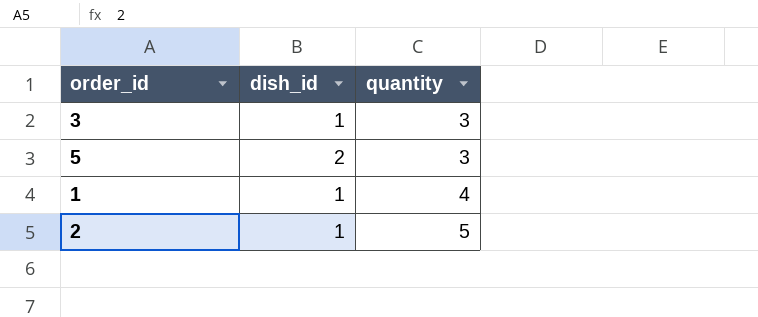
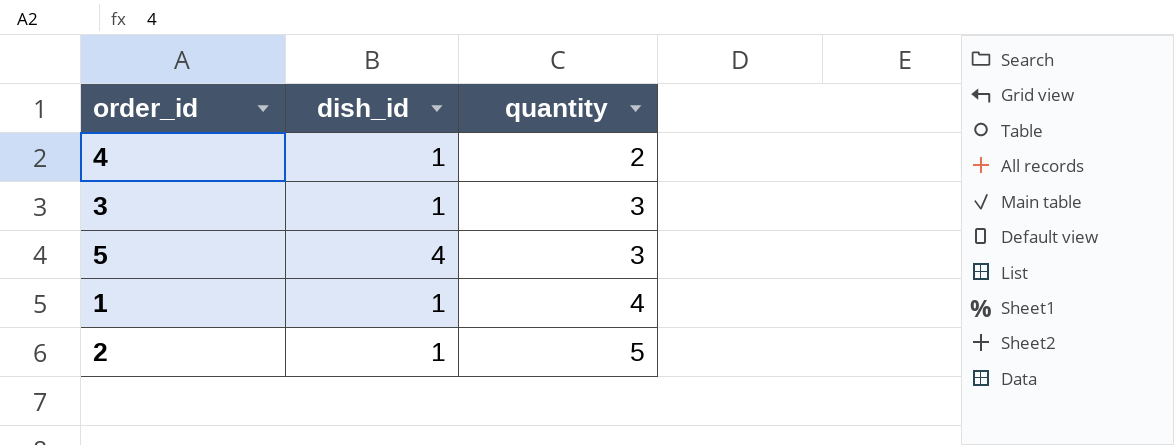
row 4: none -> 1 | 2
5 | dish_id: 2 -> 4

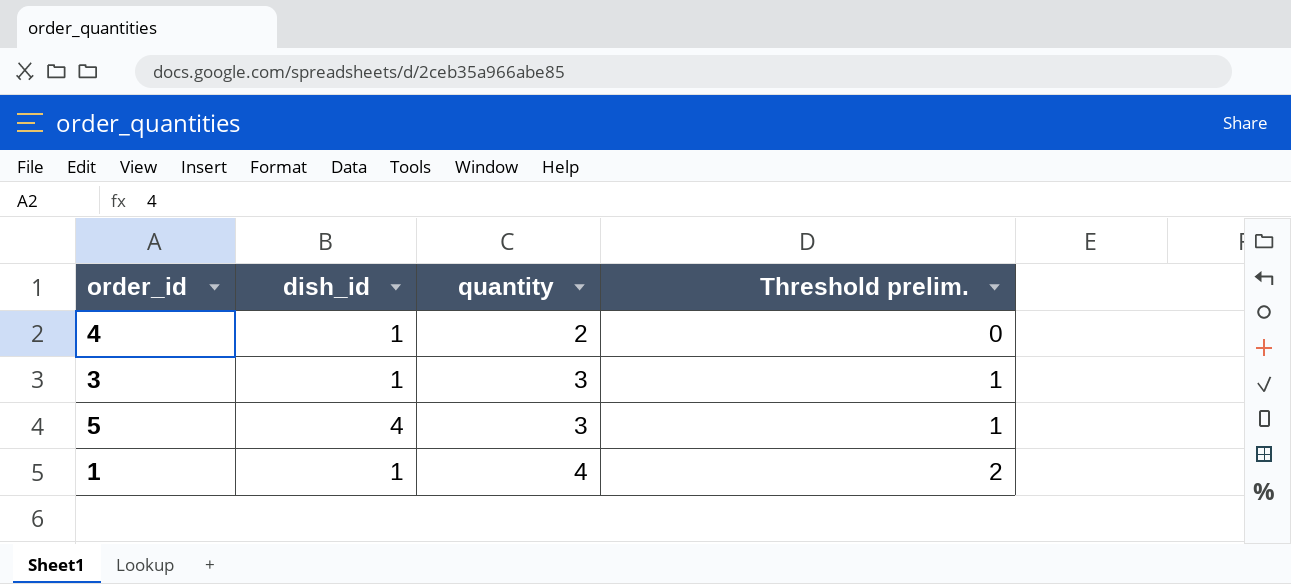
column Threshold prelim. | formula: none -> [quantity] - 2
row 2: 1 | 5 -> none

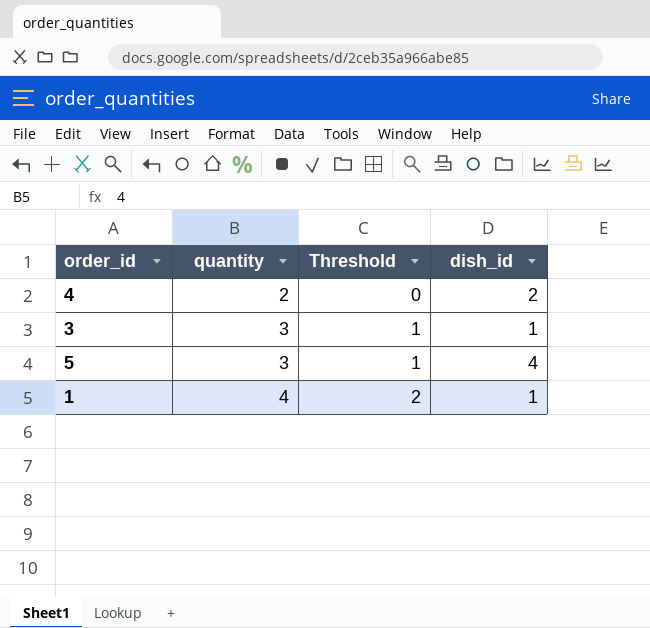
column name: Threshold prelim. -> Threshold
column dish_id | position: 2 -> 4
4 | dish_id: 1 -> 2

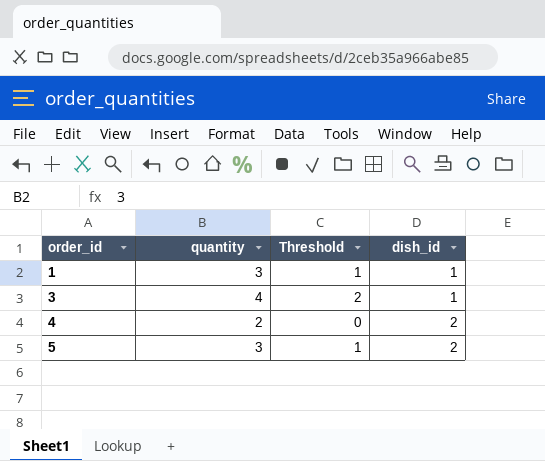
row order: quantity ascending -> order_id ascending
1 | quantity: 4 -> 3
1 | Threshold: 2 -> 1
3 | quantity: 3 -> 4
3 | Threshold: 1 -> 2
5 | dish_id: 4 -> 2

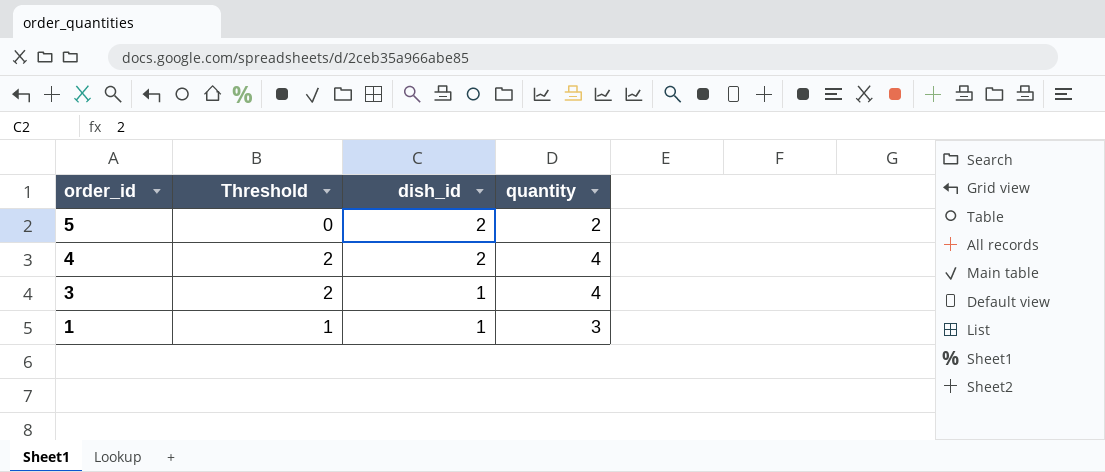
row order: order_id ascending -> order_id descending
column quantity | position: 2 -> 4
5 | Threshold: 1 -> 0
5 | quantity: 3 -> 2
4 | Threshold: 0 -> 2
4 | quantity: 2 -> 4

